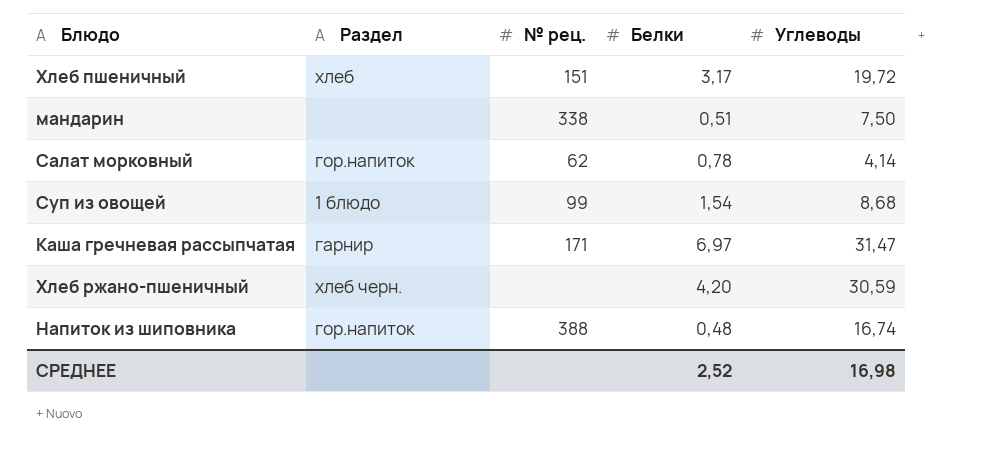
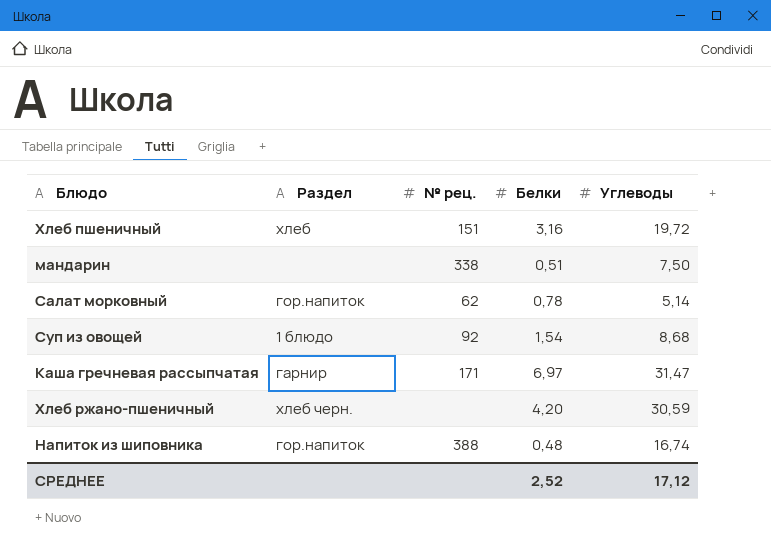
Хлеб пшеничный | Белки: 3,17 -> 3,16
Салат морковный | Углеводы: 4,14 -> 5,14
Суп из овощей | № рец.: 99 -> 92
СРЕДНЕЕ | Углеводы: 16,98 -> 17,12

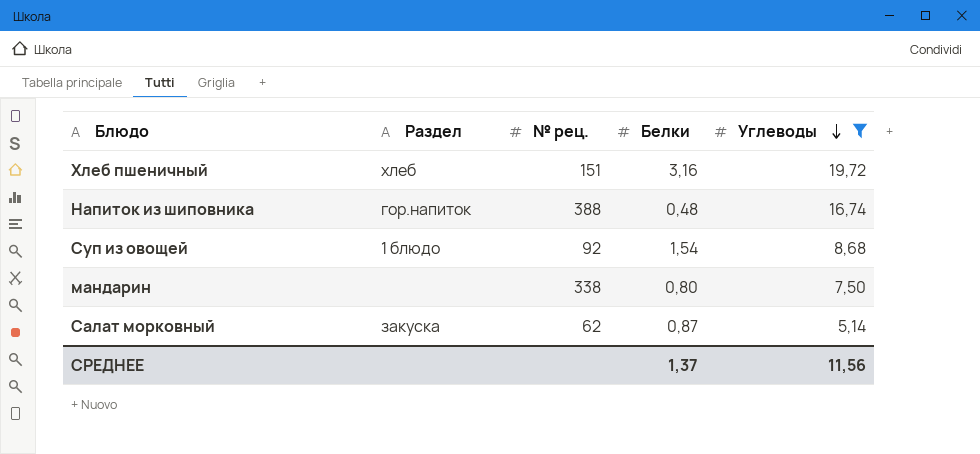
filter: none -> Углеводы <= 19,72
row order: none -> Углеводы descending
мандарин | Белки: 0,51 -> 0,80
Салат морковный | Раздел: гор.напиток -> закуска
Салат морковный | Белки: 0,78 -> 0,87
СРЕДНЕЕ | Белки: 2,52 -> 1,37
СРЕДНЕЕ | Углеводы: 17,12 -> 11,56

